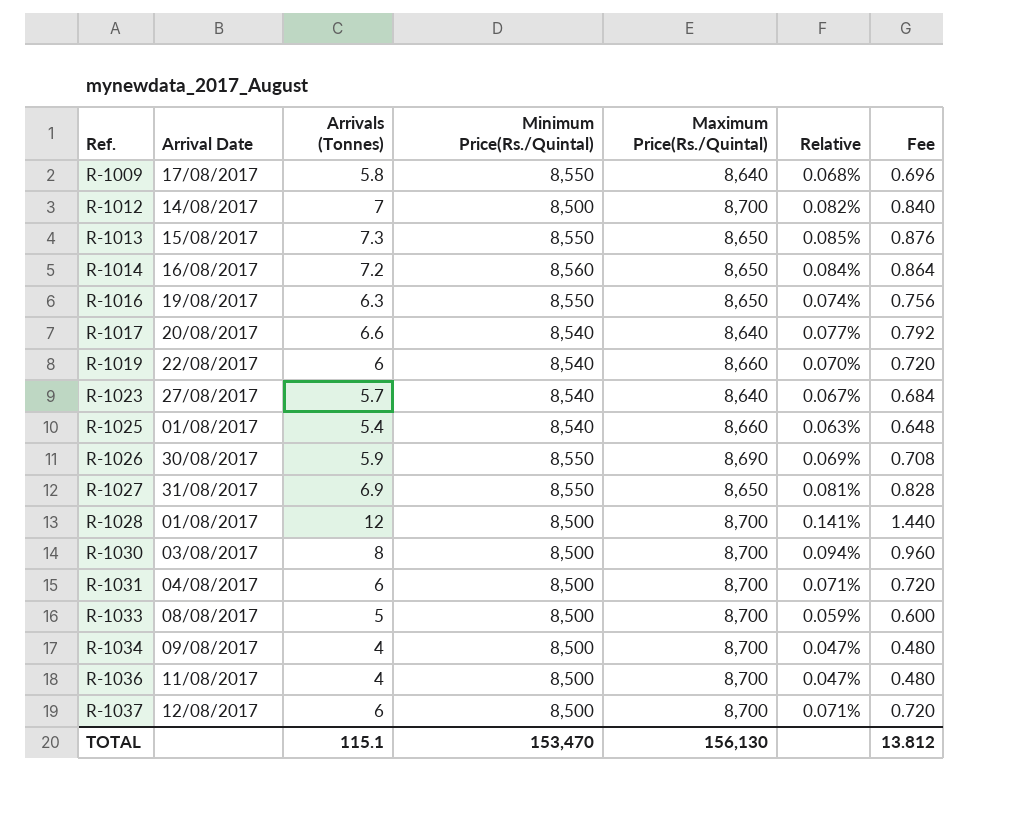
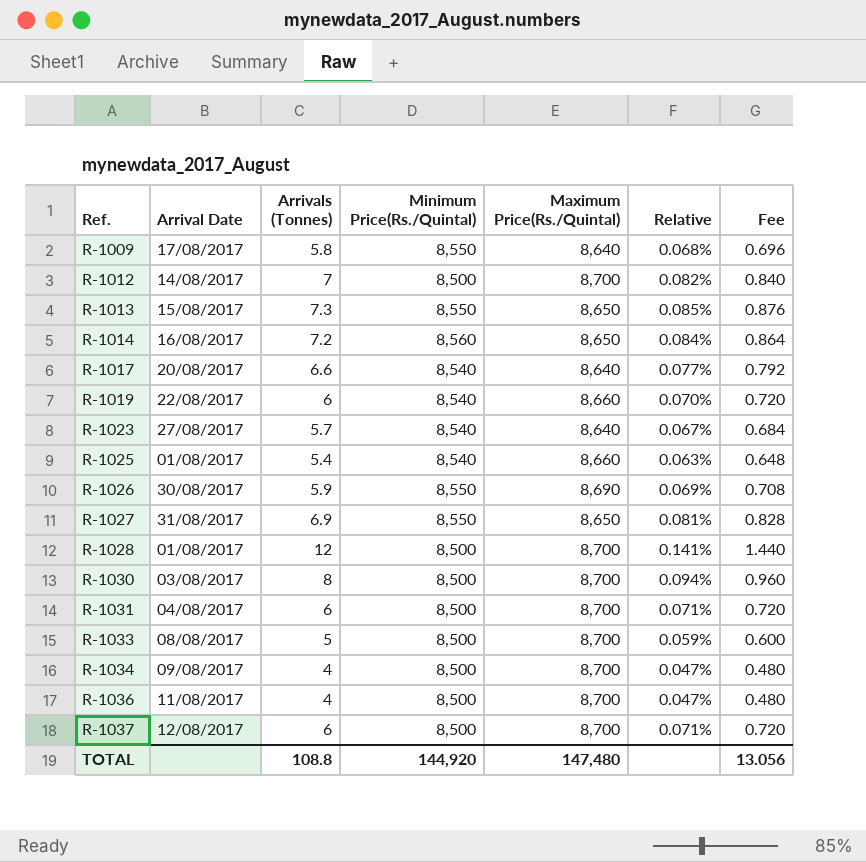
row R-1016: 19/08/2017 | 6.3 | 8,550 | 8,650 | 0.074% | 0.756 -> none
TOTAL | Arrivals (Tonnes): 115.1 -> 108.8
TOTAL | Minimum Price(Rs./Quintal): 153,470 -> 144,920
TOTAL | Maximum Price(Rs./Quintal): 156,130 -> 147,480
TOTAL | Fee: 13.812 -> 13.056

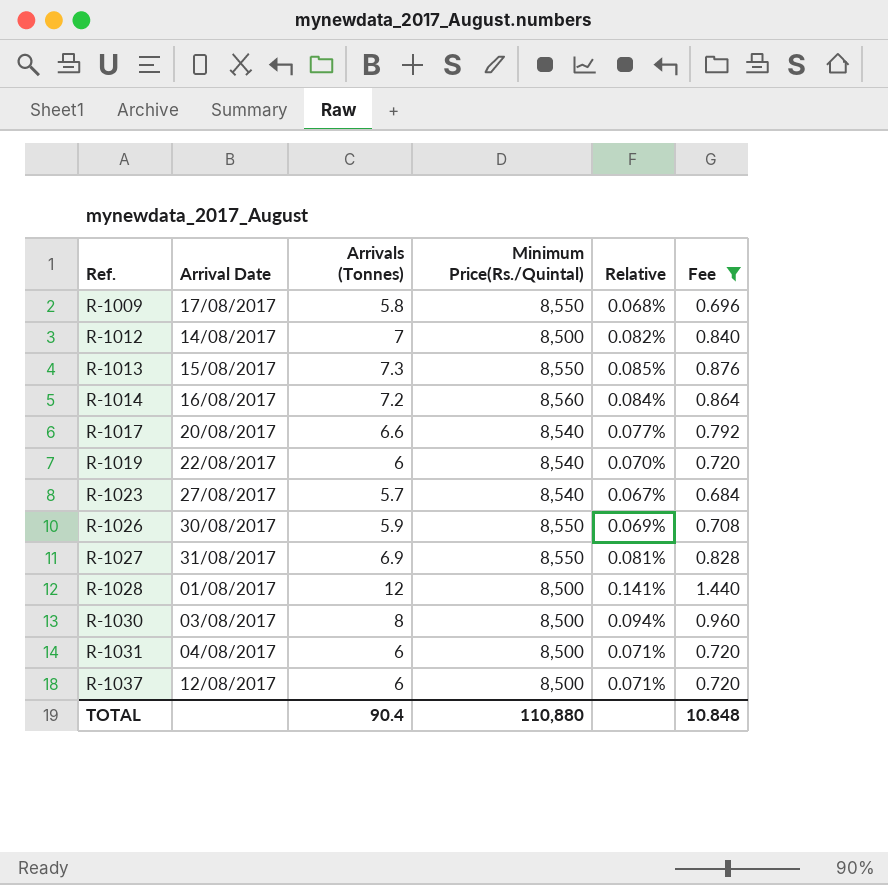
filter: none -> Fee >= 0.684
column Maximum Price(Rs./Quintal) | position: 5 -> none
TOTAL | Arrivals (Tonnes): 108.8 -> 90.4
TOTAL | Minimum Price(Rs./Quintal): 144,920 -> 110,880
TOTAL | Fee: 13.056 -> 10.848

